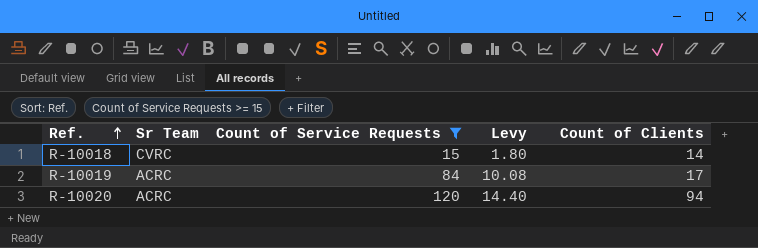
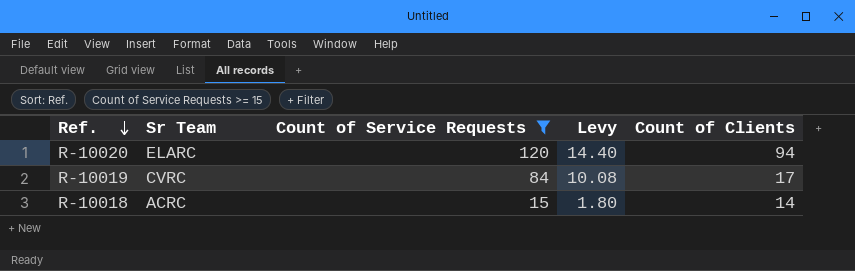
row order: Ref. ascending -> Ref. descending
R-10020 | Sr Team: ACRC -> ELARC
R-10019 | Sr Team: ACRC -> CVRC
R-10018 | Sr Team: CVRC -> ACRC

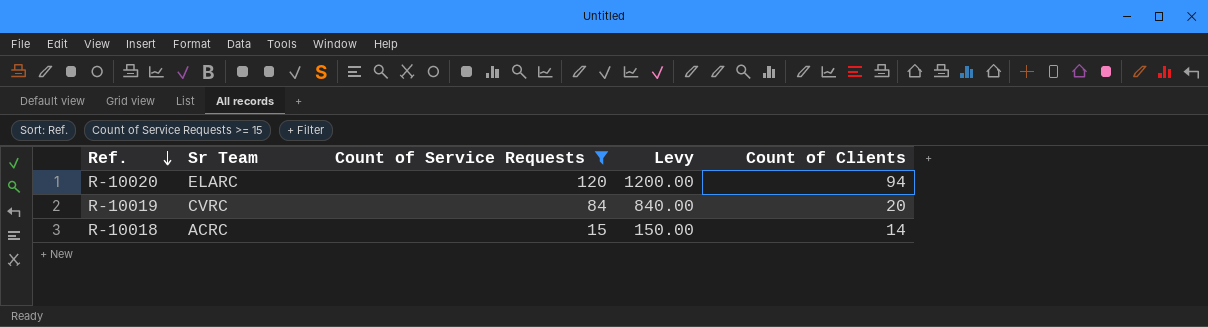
column Levy | formula: [Count of Service Requests] * 0.12 -> [Count of Service Requests] * 10
R-10019 | Count of Clients: 17 -> 20

